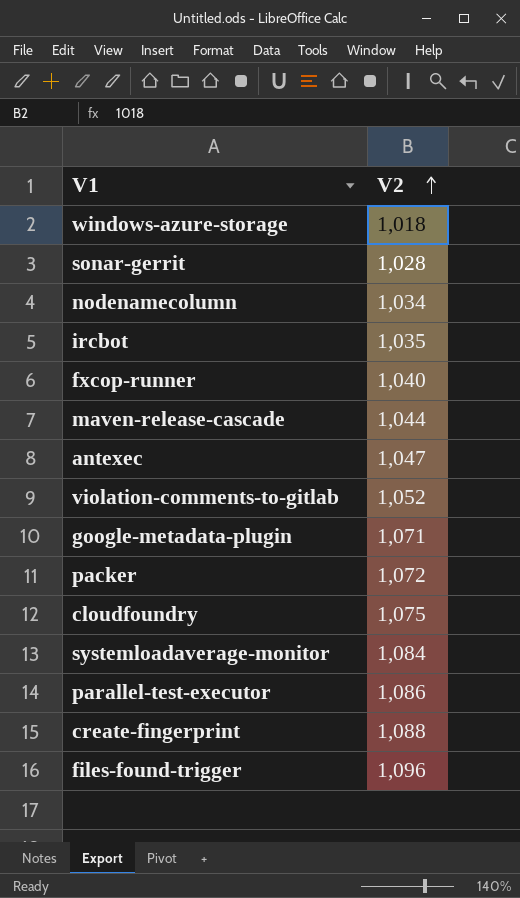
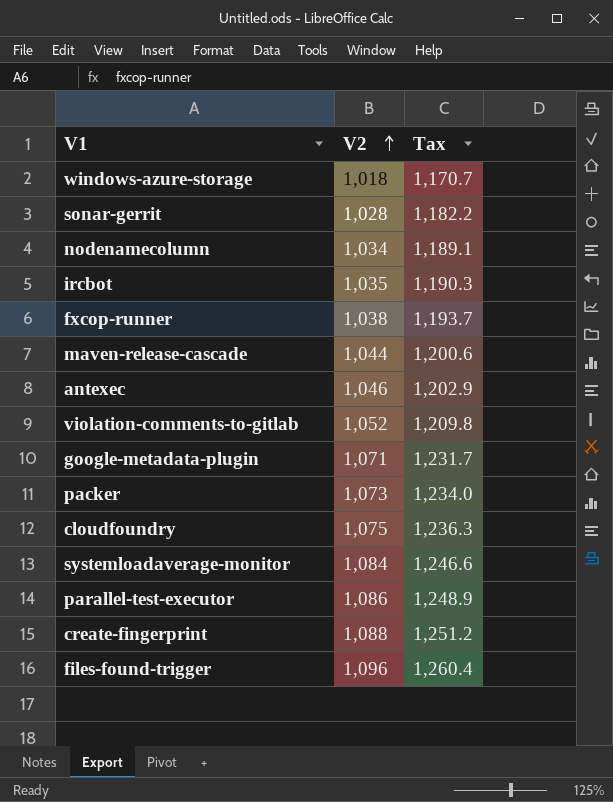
column Tax | formula: none -> [V2] * 1.15
fxcop-runner | V2: 1,040 -> 1,038
antexec | V2: 1,047 -> 1,046
packer | V2: 1,072 -> 1,073

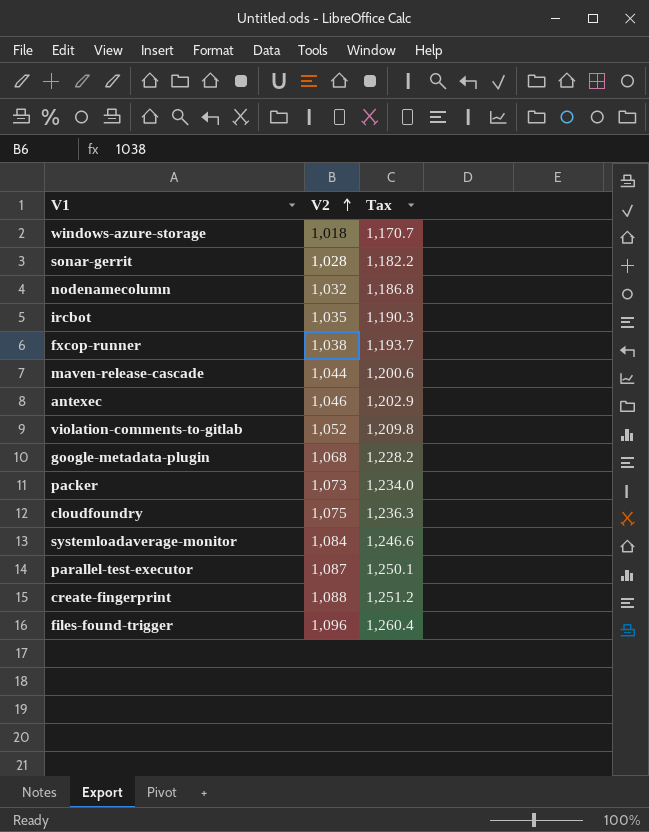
nodenamecolumn | V2: 1,034 -> 1,032
nodenamecolumn | Tax: 1,189.1 -> 1,186.8
google-metadata-plugin | V2: 1,071 -> 1,068
google-metadata-plugin | Tax: 1,231.7 -> 1,228.2
parallel-test-executor | V2: 1,086 -> 1,087
parallel-test-executor | Tax: 1,248.9 -> 1,250.1

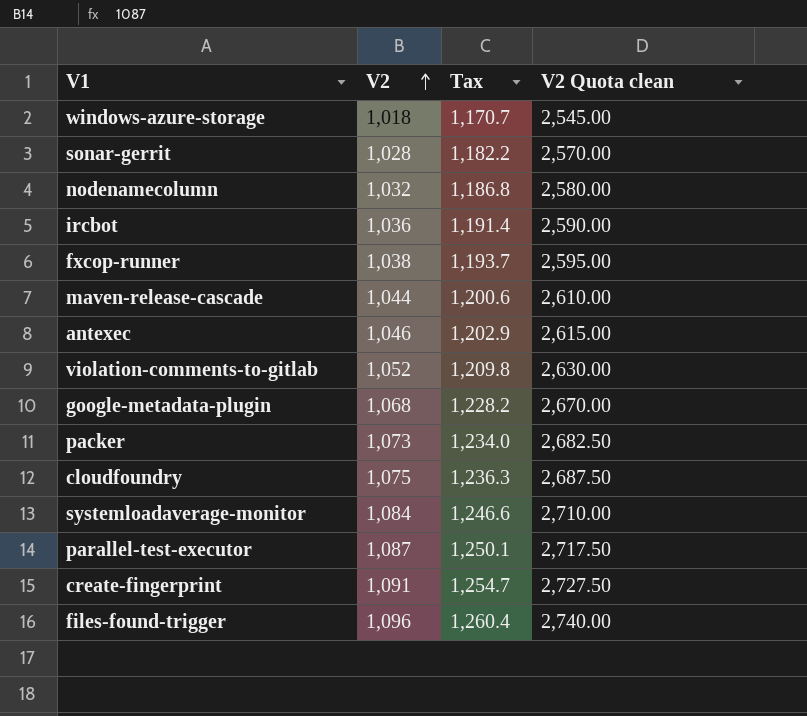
column V2 Quota clean | formula: none -> [V2] * 2.5
ircbot | V2: 1,035 -> 1,036
ircbot | Tax: 1,190.3 -> 1,191.4
create-fingerprint | V2: 1,088 -> 1,091
create-fingerprint | Tax: 1,251.2 -> 1,254.7

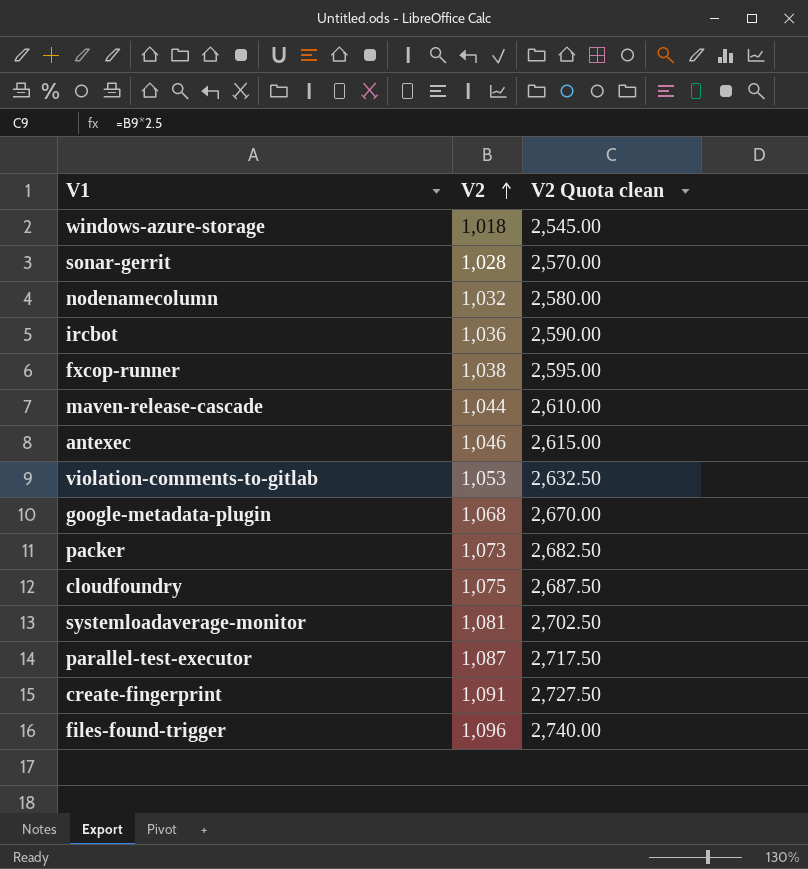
column Tax | formula: [V2] * 1.15 -> none
violation-comments-to-gitlab | V2: 1,052 -> 1,053
violation-comments-to-gitlab | V2 Quota clean: 2,630.00 -> 2,632.50
systemloadaverage-monitor | V2: 1,084 -> 1,081
systemloadaverage-monitor | V2 Quota clean: 2,710.00 -> 2,702.50

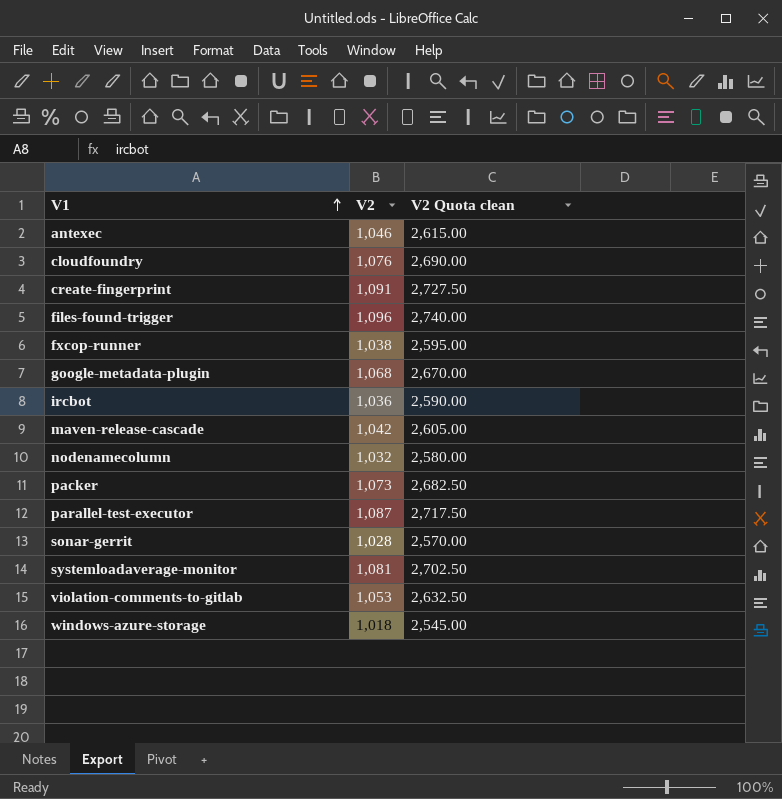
row order: V2 ascending -> V1 ascending
cloudfoundry | V2: 1,075 -> 1,076
cloudfoundry | V2 Quota clean: 2,687.50 -> 2,690.00
maven-release-cascade | V2: 1,044 -> 1,042
maven-release-cascade | V2 Quota clean: 2,610.00 -> 2,605.00

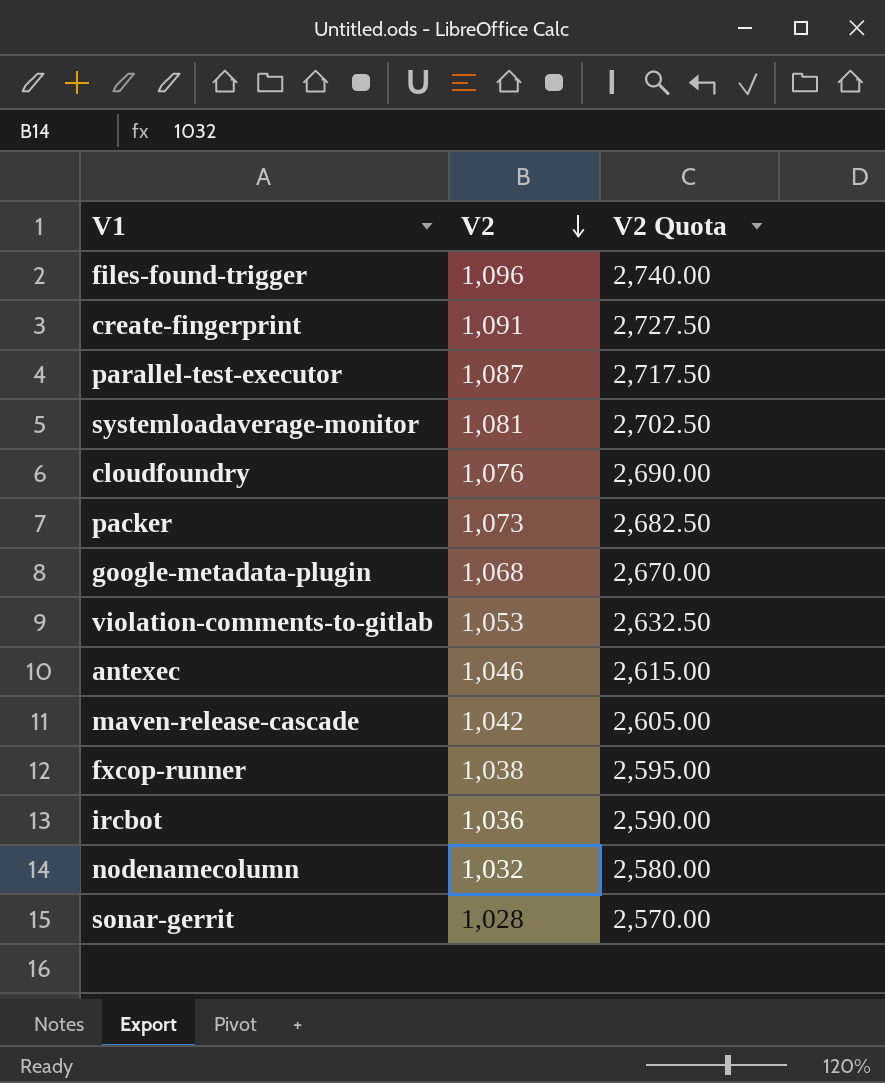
row order: V1 ascending -> V2 descending
column name: V2 Quota clean -> V2 Quota
row windows-azure-storage: 1,018 | 2,545.00 -> none

